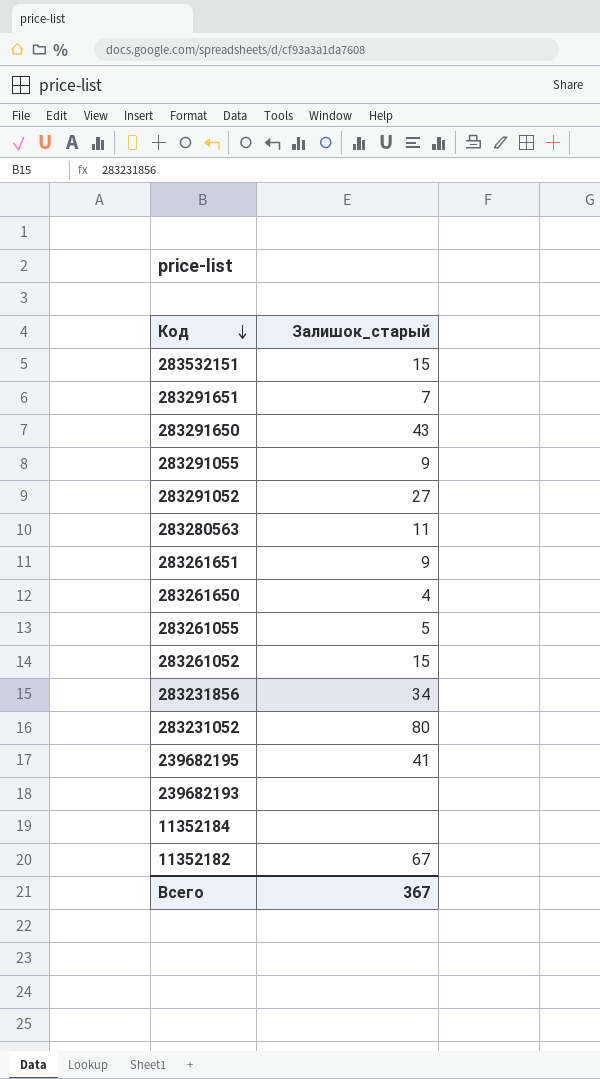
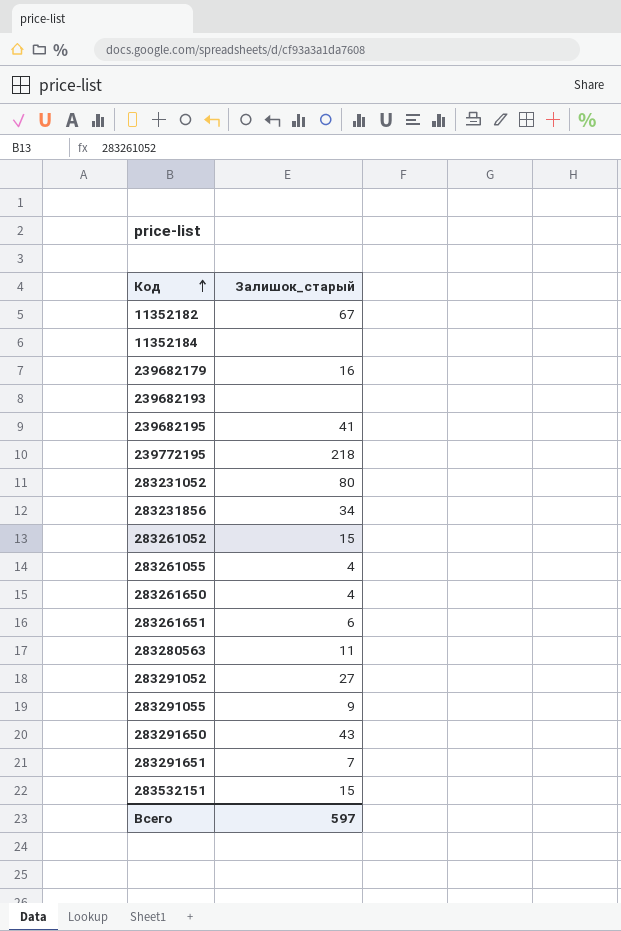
row order: Код descending -> Код ascending
row 239682179: none -> 16
row 239772195: none -> 218
283261055 | Залишок_старый: 5 -> 4
283261651 | Залишок_старый: 9 -> 6
Всего | Залишок_старый: 367 -> 597

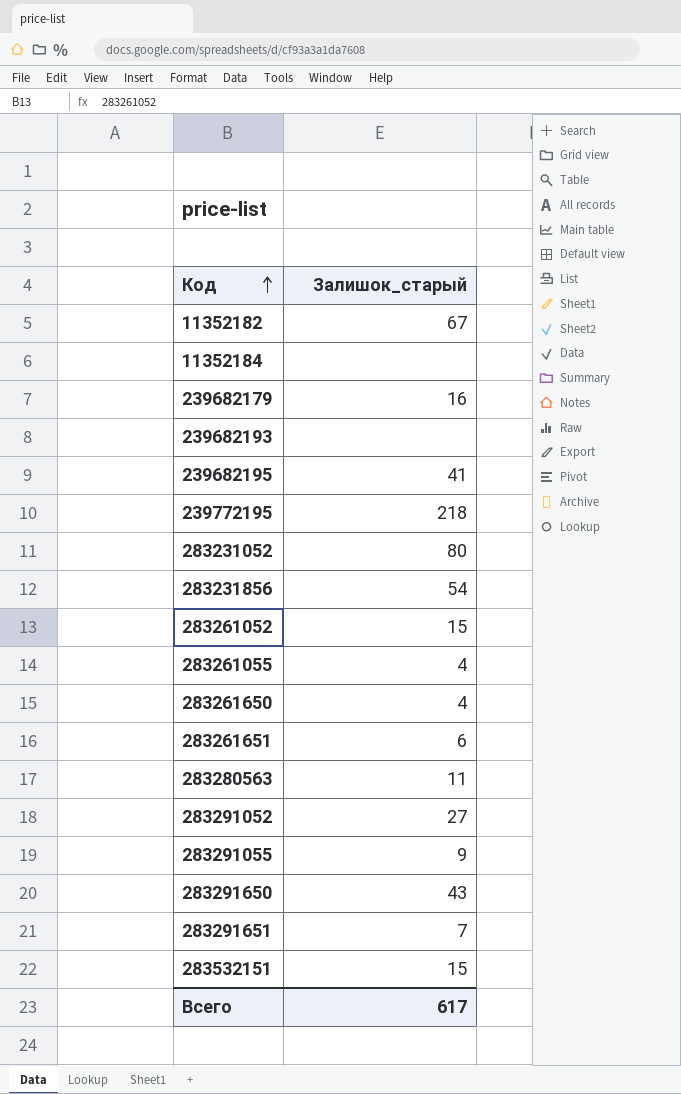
283231856 | Залишок_старый: 34 -> 54
Всего | Залишок_старый: 597 -> 617

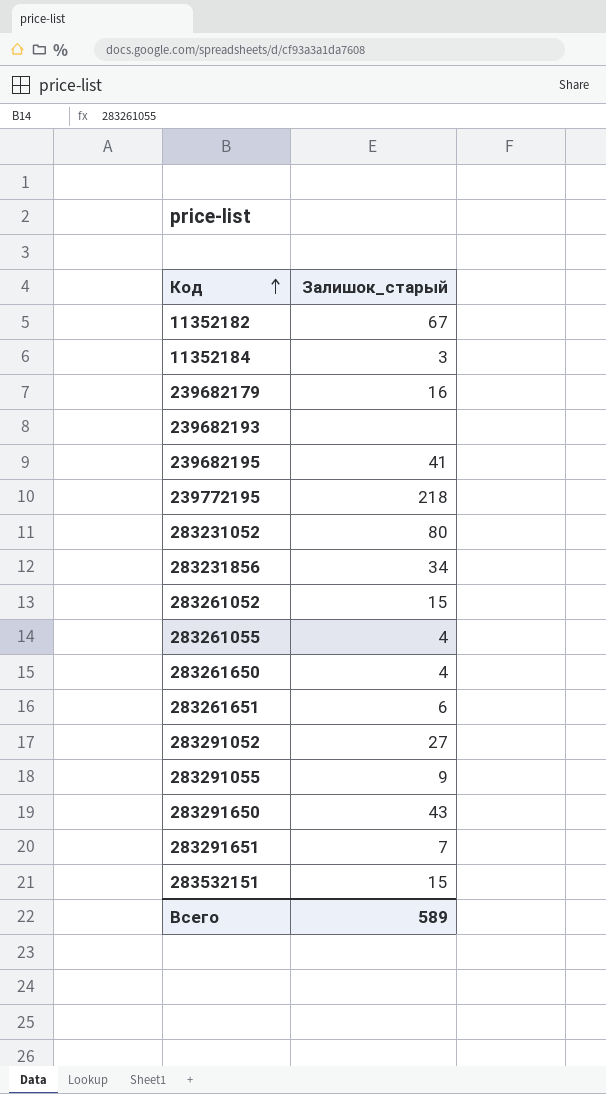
row 283280563: 11 -> none
11352184 | Залишок_старый: none -> 3
283231856 | Залишок_старый: 54 -> 34
Всего | Залишок_старый: 617 -> 589

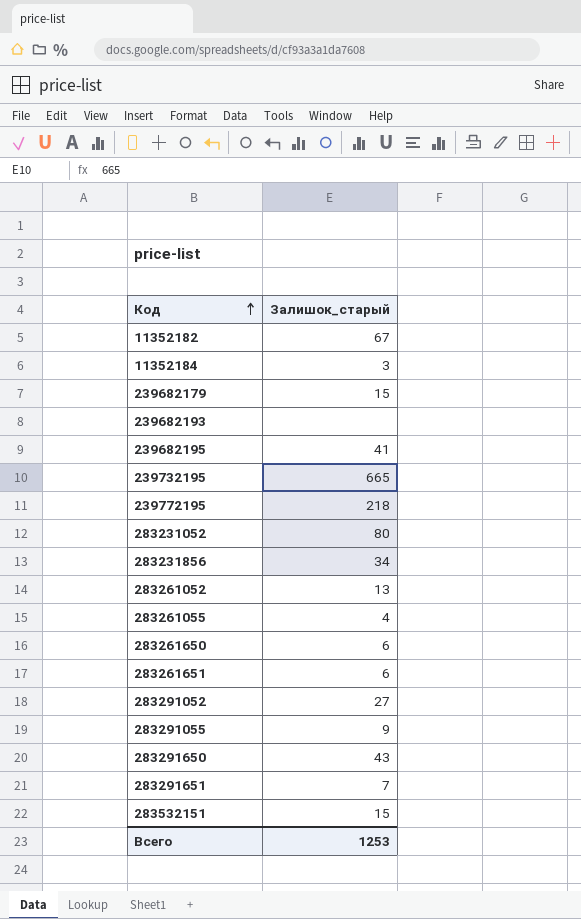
239682179 | Залишок_старый: 16 -> 15
row 239732195: none -> 665
283261052 | Залишок_старый: 15 -> 13
283261650 | Залишок_старый: 4 -> 6
Всего | Залишок_старый: 589 -> 1253

